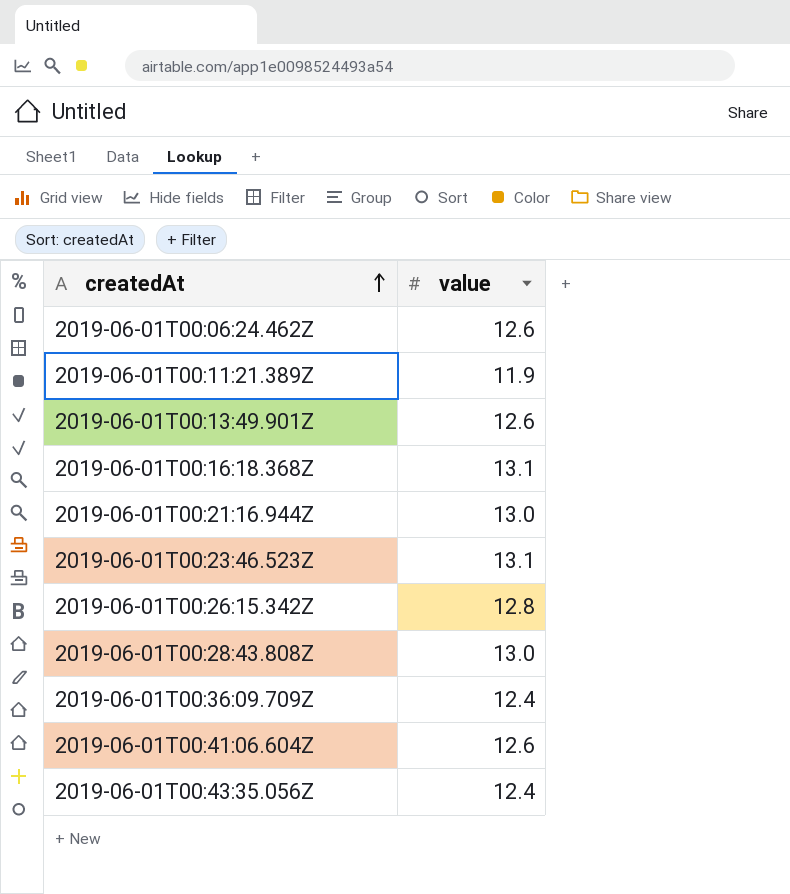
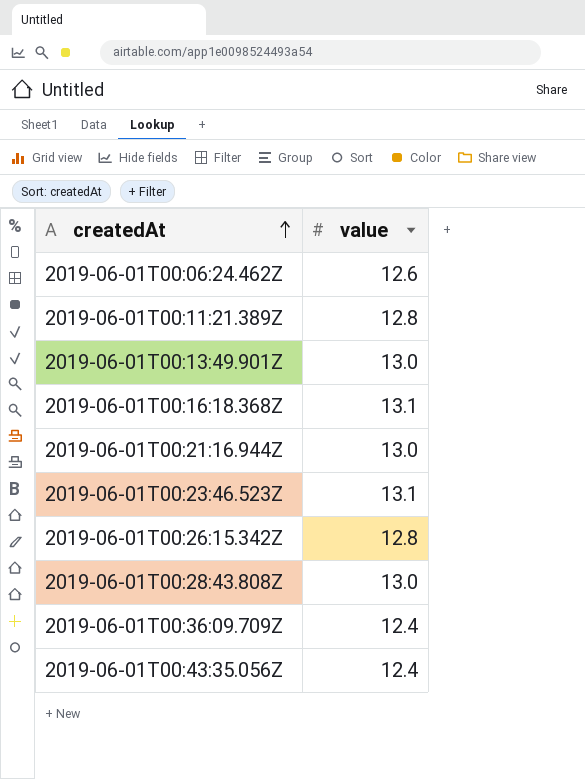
row 2019-06-01T00:41:06.604Z: 12.6 -> none
2019-06-01T00:11:21.389Z | value: 11.9 -> 12.8
2019-06-01T00:13:49.901Z | value: 12.6 -> 13.0

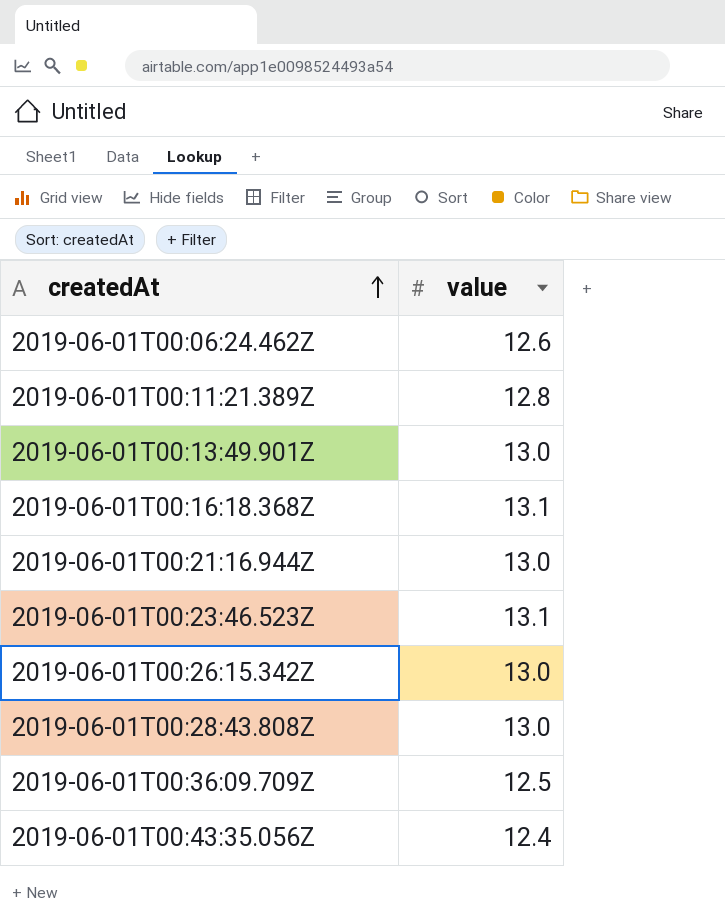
2019-06-01T00:26:15.342Z | value: 12.8 -> 13.0
2019-06-01T00:36:09.709Z | value: 12.4 -> 12.5

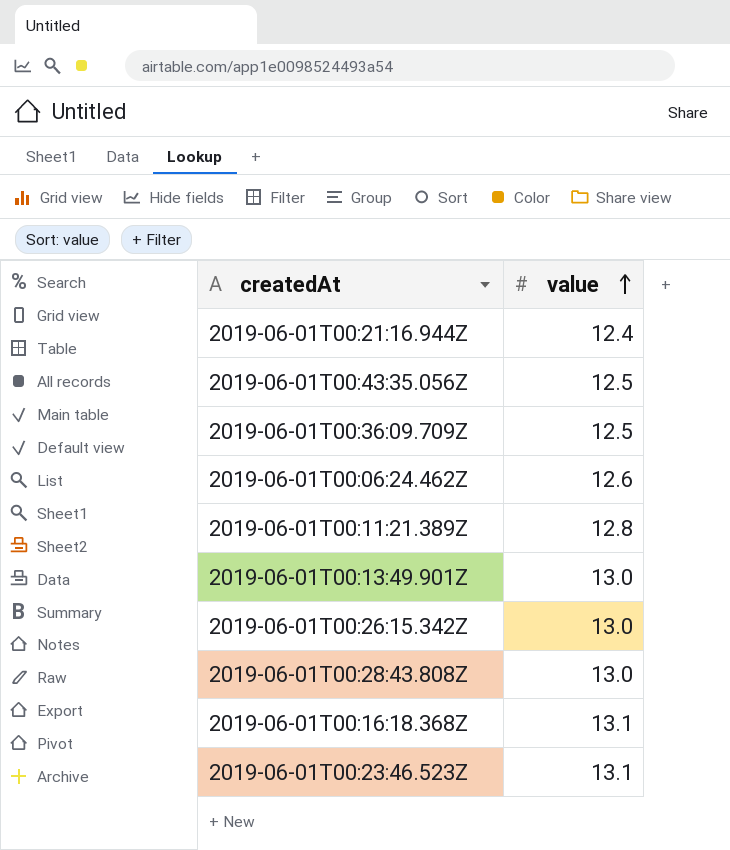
row order: createdAt ascending -> value ascending
2019-06-01T00:21:16.944Z | value: 13.0 -> 12.4
2019-06-01T00:43:35.056Z | value: 12.4 -> 12.5

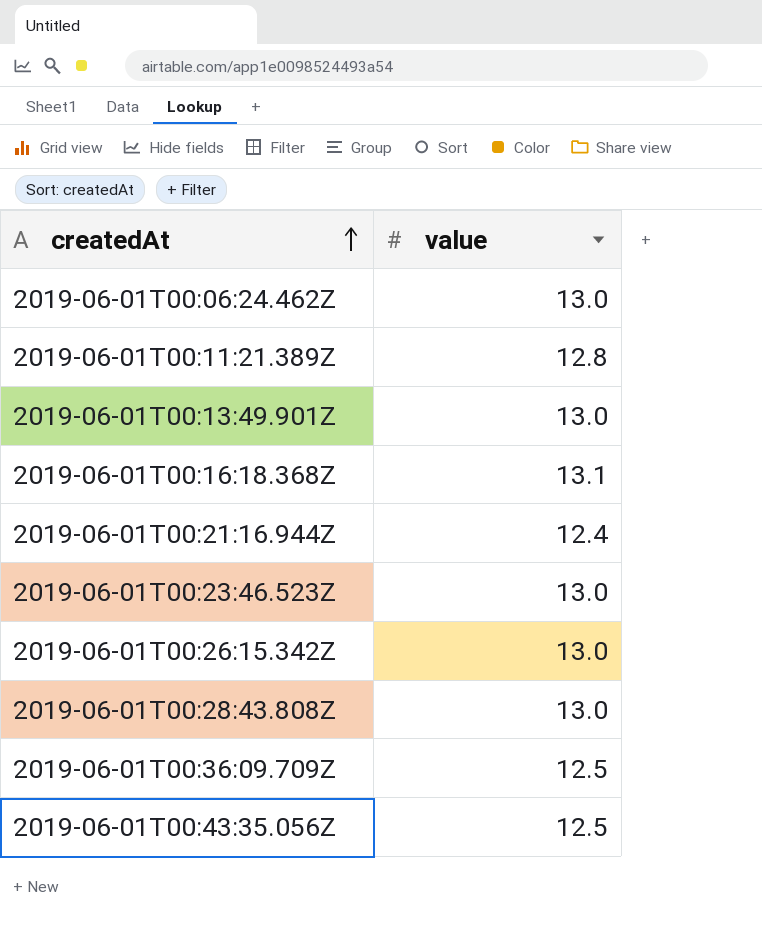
row order: value ascending -> createdAt ascending
2019-06-01T00:06:24.462Z | value: 12.6 -> 13.0
2019-06-01T00:23:46.523Z | value: 13.1 -> 13.0

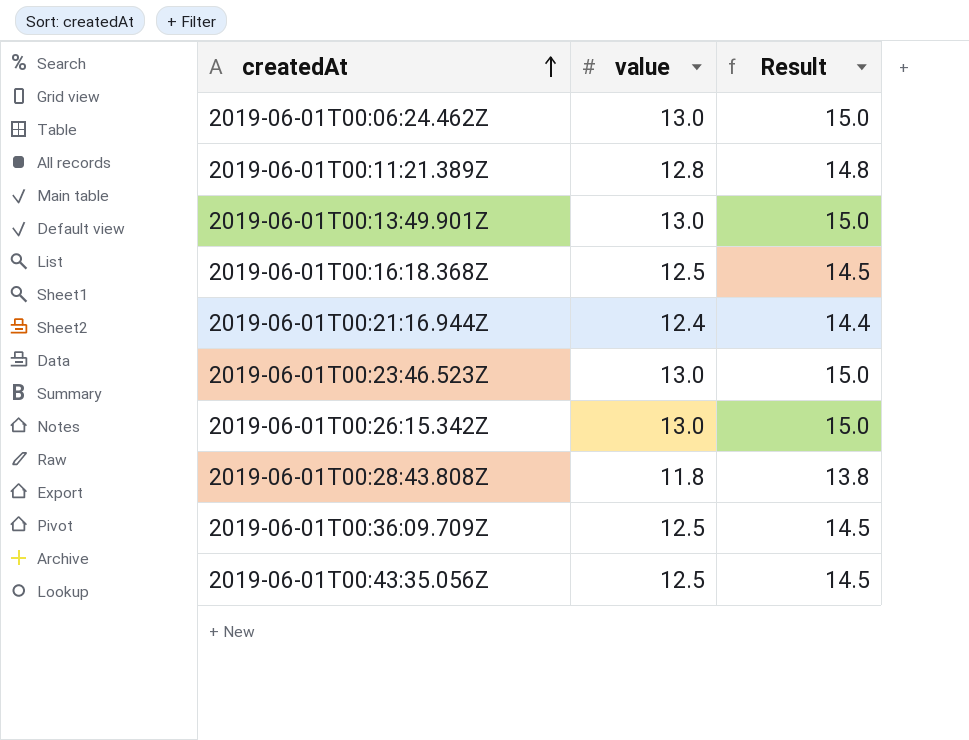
column Result | formula: none -> [value] + 2
2019-06-01T00:16:18.368Z | value: 13.1 -> 12.5
2019-06-01T00:28:43.808Z | value: 13.0 -> 11.8

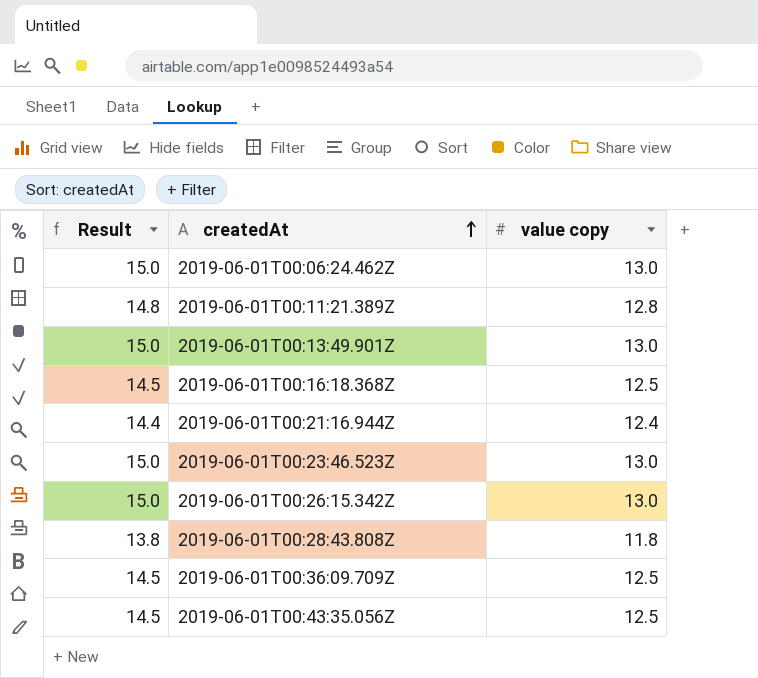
column Result | position: 3 -> 1
column name: value -> value copy

